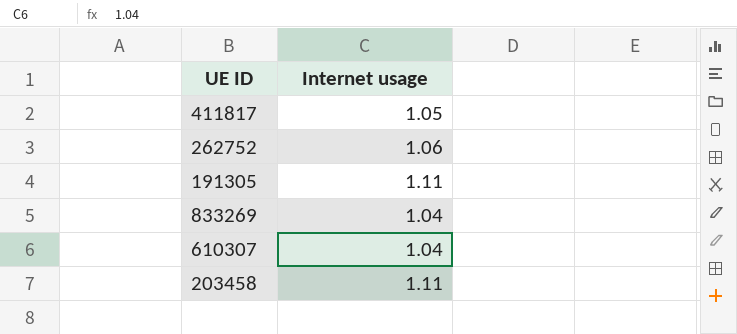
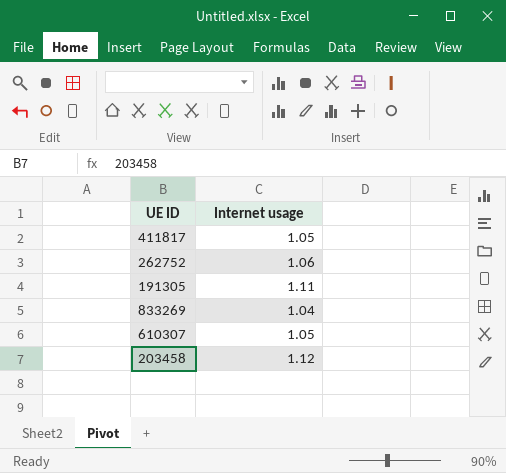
610307 | Internet usage: 1.04 -> 1.05
203458 | Internet usage: 1.11 -> 1.12

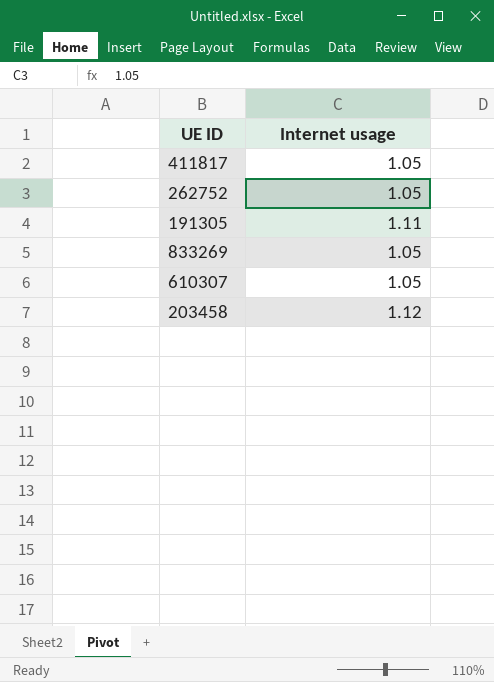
262752 | Internet usage: 1.06 -> 1.05
833269 | Internet usage: 1.04 -> 1.05

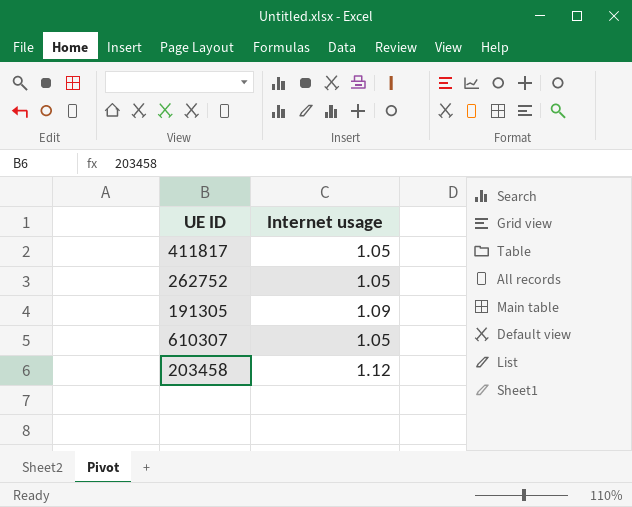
row 833269: 1.05 -> none
191305 | Internet usage: 1.11 -> 1.09

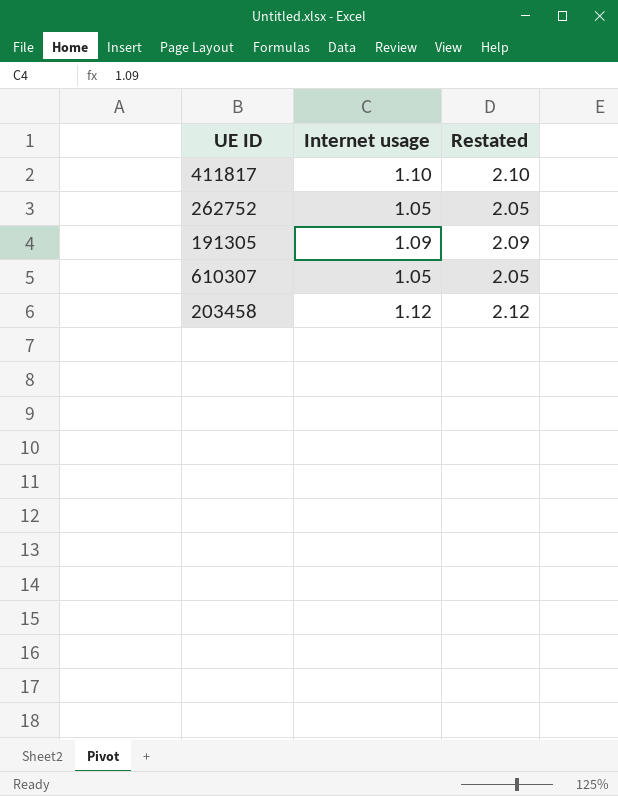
column Restated | formula: none -> [Internet usage] + 1
411817 | Internet usage: 1.05 -> 1.10

